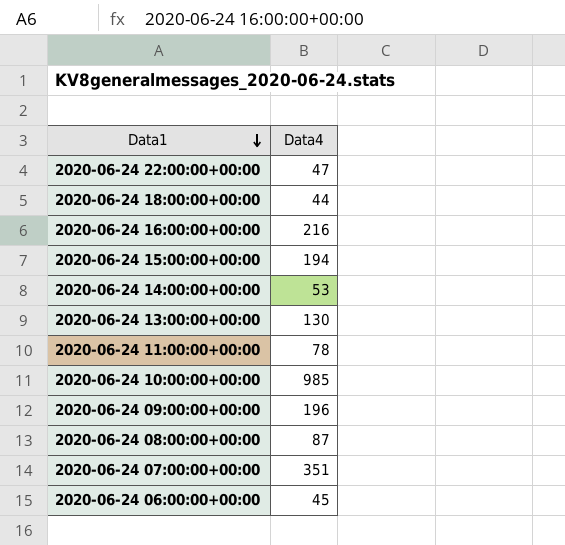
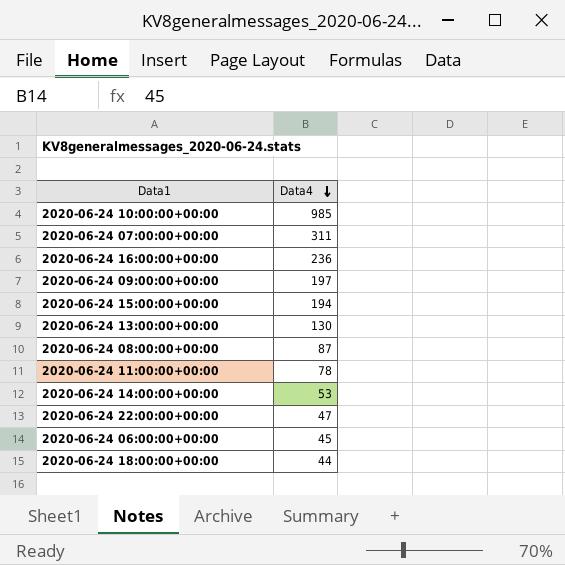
row order: Data1 descending -> Data4 descending
2020-06-24 07:00:00+00:00 | Data4: 351 -> 311
2020-06-24 16:00:00+00:00 | Data4: 216 -> 236
2020-06-24 09:00:00+00:00 | Data4: 196 -> 197

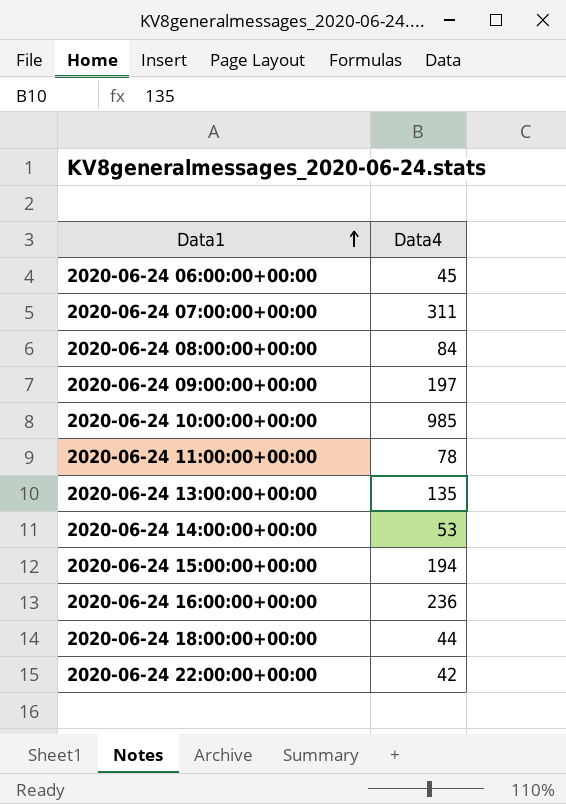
row order: Data4 descending -> Data1 ascending
2020-06-24 08:00:00+00:00 | Data4: 87 -> 84
2020-06-24 13:00:00+00:00 | Data4: 130 -> 135
2020-06-24 22:00:00+00:00 | Data4: 47 -> 42

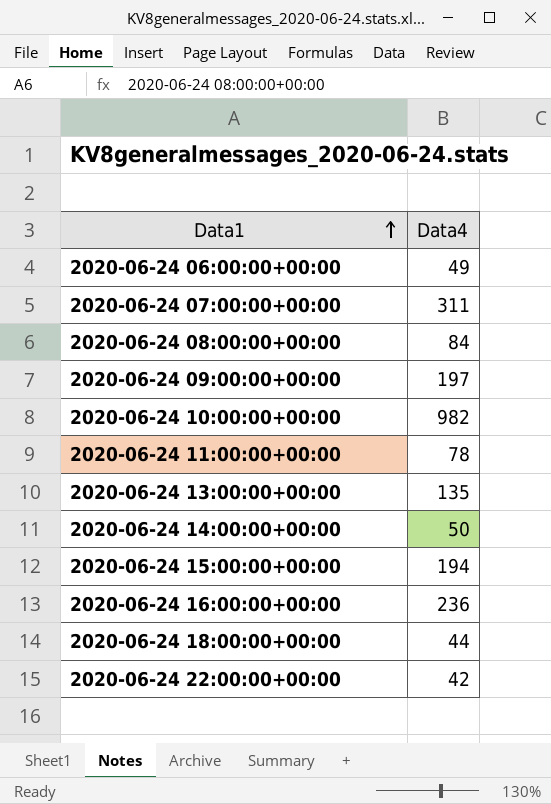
2020-06-24 06:00:00+00:00 | Data4: 45 -> 49
2020-06-24 10:00:00+00:00 | Data4: 985 -> 982
2020-06-24 14:00:00+00:00 | Data4: 53 -> 50

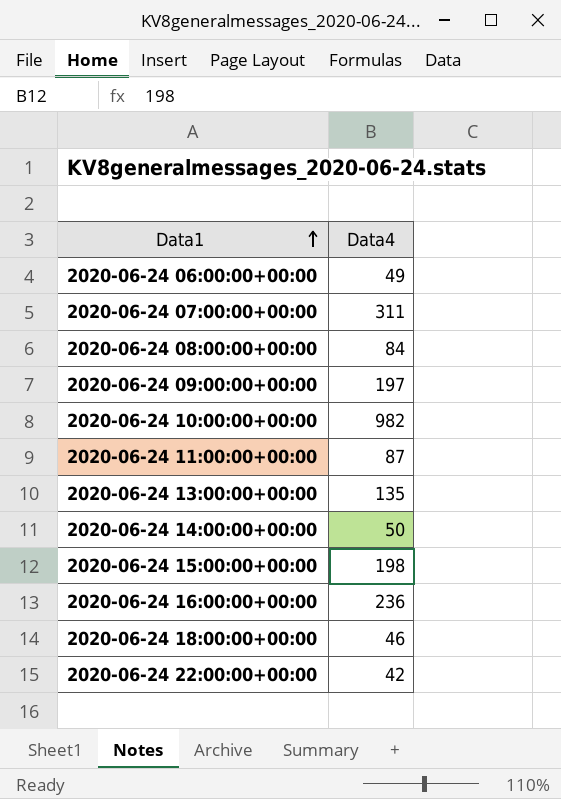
2020-06-24 11:00:00+00:00 | Data4: 78 -> 87
2020-06-24 15:00:00+00:00 | Data4: 194 -> 198
2020-06-24 18:00:00+00:00 | Data4: 44 -> 46

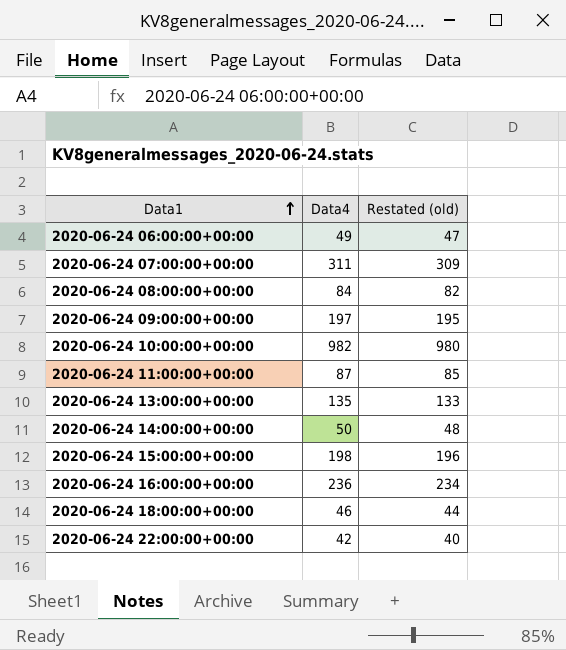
column Restated (old) | formula: none -> [Data4] - 2

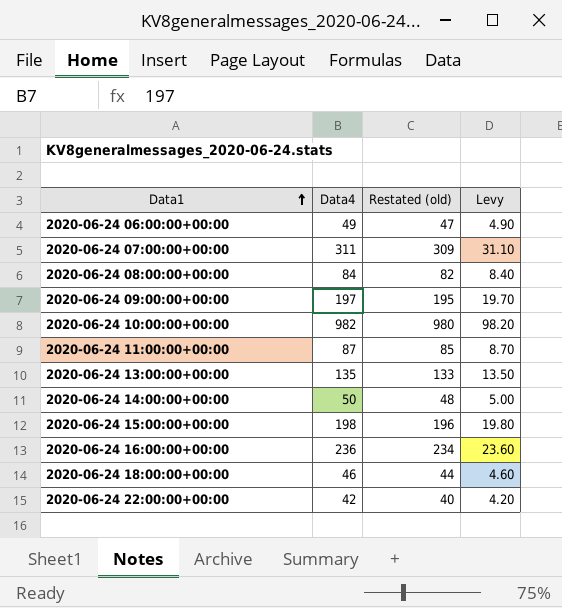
column Levy | formula: none -> [Data4] * 0.1

